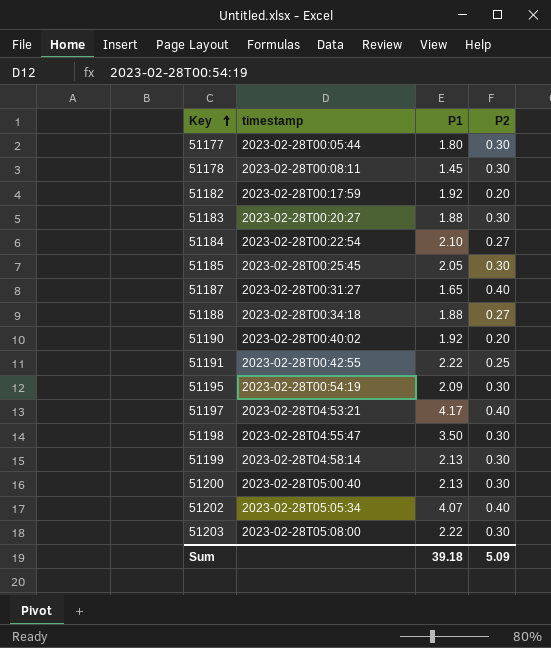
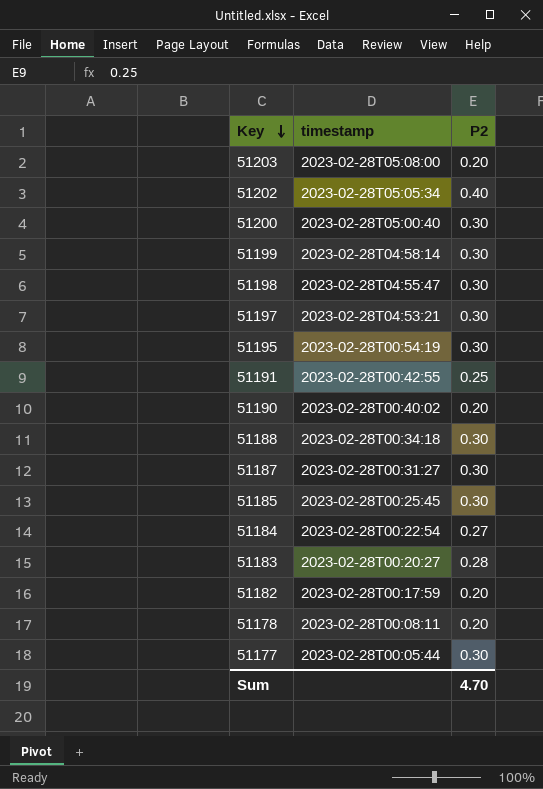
row order: Key ascending -> Key descending
column P1 | position: 3 -> none
51203 | P2: 0.30 -> 0.20
51197 | P2: 0.40 -> 0.30
51188 | P2: 0.27 -> 0.30
51187 | P2: 0.40 -> 0.30
51183 | P2: 0.30 -> 0.28
51178 | P2: 0.30 -> 0.20
Sum | P2: 5.09 -> 4.70

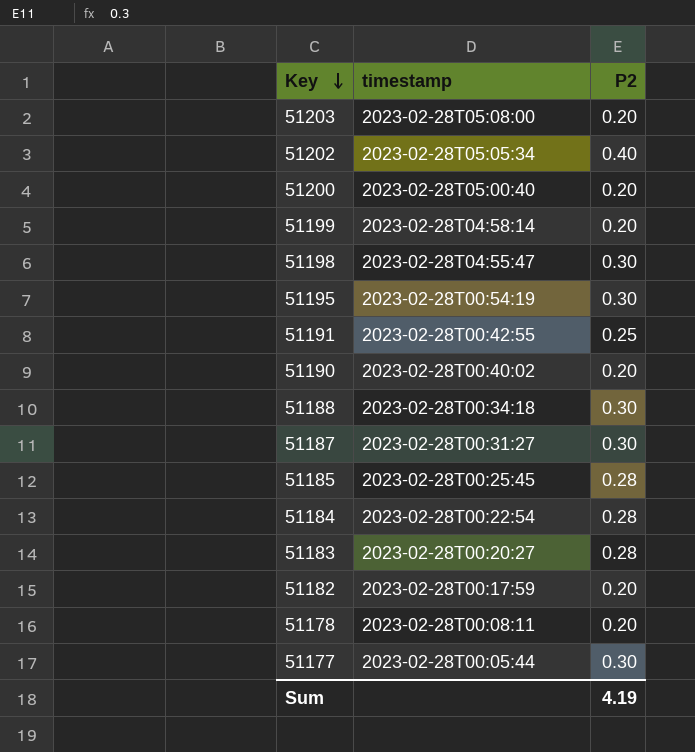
row 51197: 2023-02-28T04:53:21 | 0.30 -> none
51200 | P2: 0.30 -> 0.20
51199 | P2: 0.30 -> 0.20
51185 | P2: 0.30 -> 0.28
51184 | P2: 0.27 -> 0.28
Sum | P2: 4.70 -> 4.19

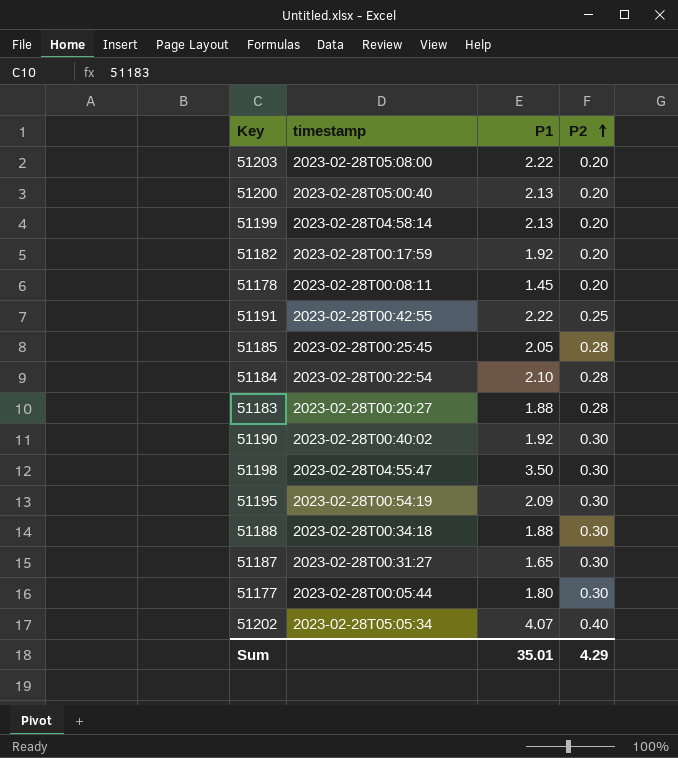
row order: Key descending -> P2 ascending
column P1 | position: none -> 3
51190 | P2: 0.20 -> 0.30
Sum | P2: 4.19 -> 4.29

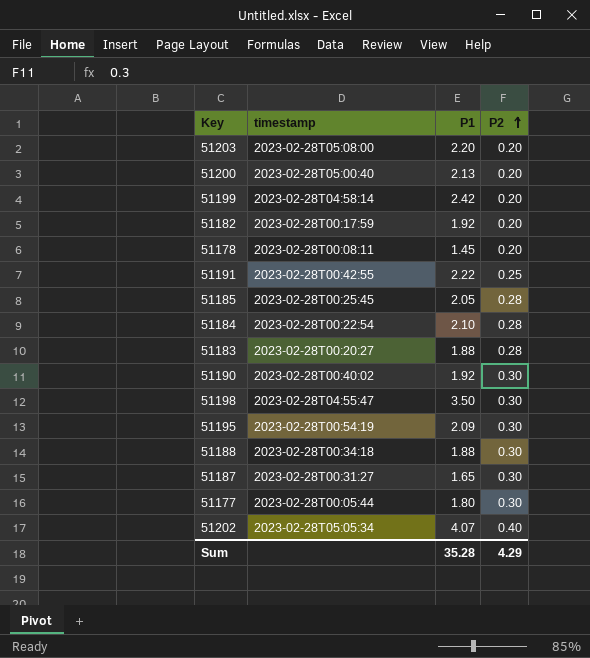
51203 | P1: 2.22 -> 2.20
51199 | P1: 2.13 -> 2.42
Sum | P1: 35.01 -> 35.28

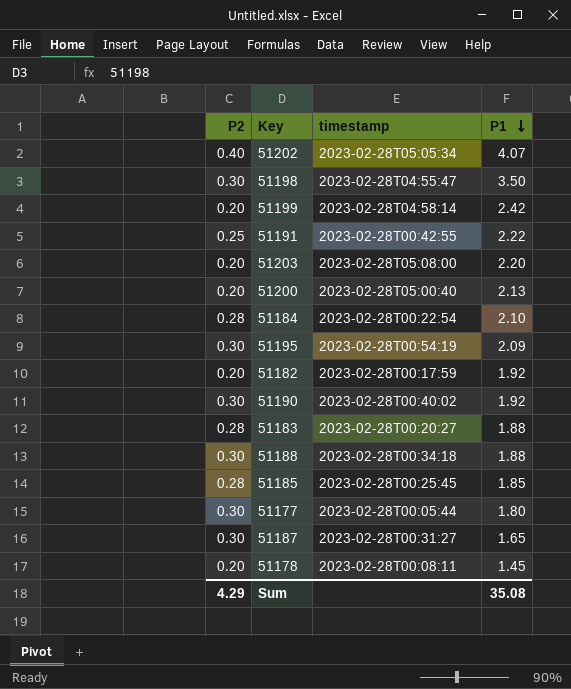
row order: P2 ascending -> P1 descending
column P2 | position: 4 -> 1
51185 | P1: 2.05 -> 1.85
Sum | P1: 35.28 -> 35.08

